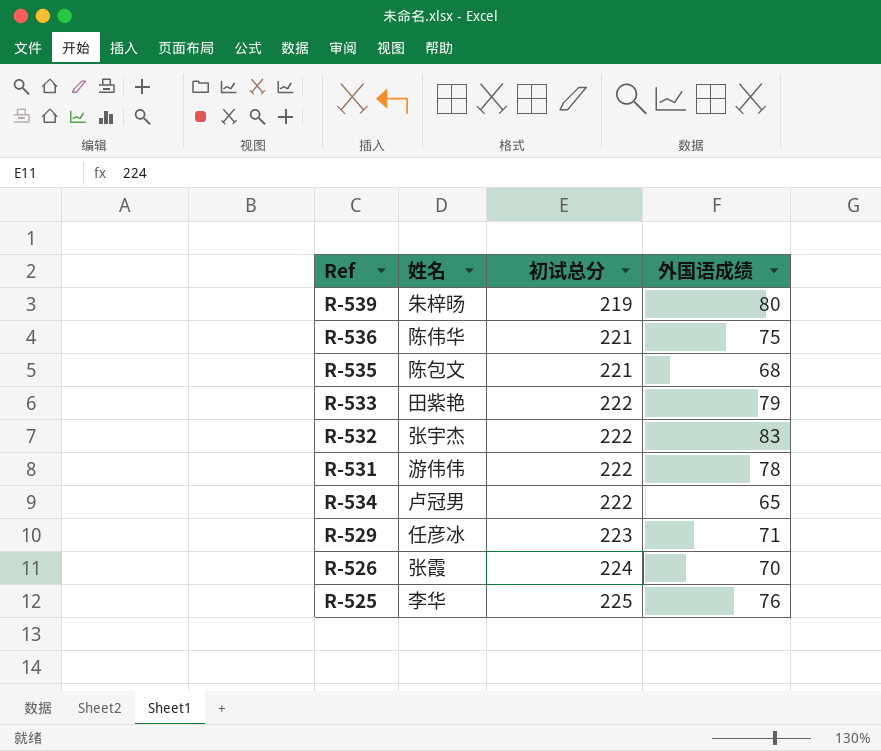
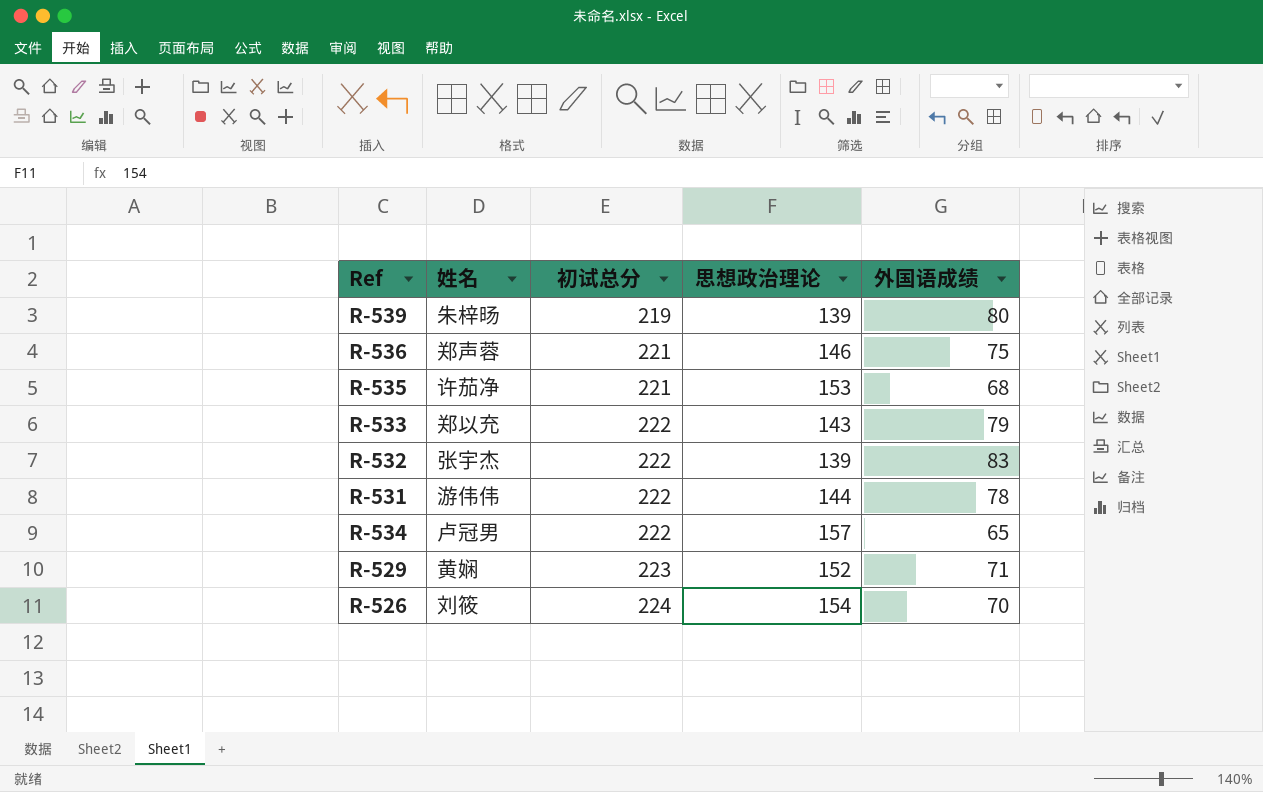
column 思想政治理论 | position: none -> 4
row R-525: 李华 | 225 | 76 -> none
R-536 | 姓名: 陈伟华 -> 郑声蓉
R-535 | 姓名: 陈包文 -> 许茄净
R-533 | 姓名: 田紫艳 -> 郑以充
R-529 | 姓名: 任彦冰 -> 黄娴
R-526 | 姓名: 张霞 -> 刘筱

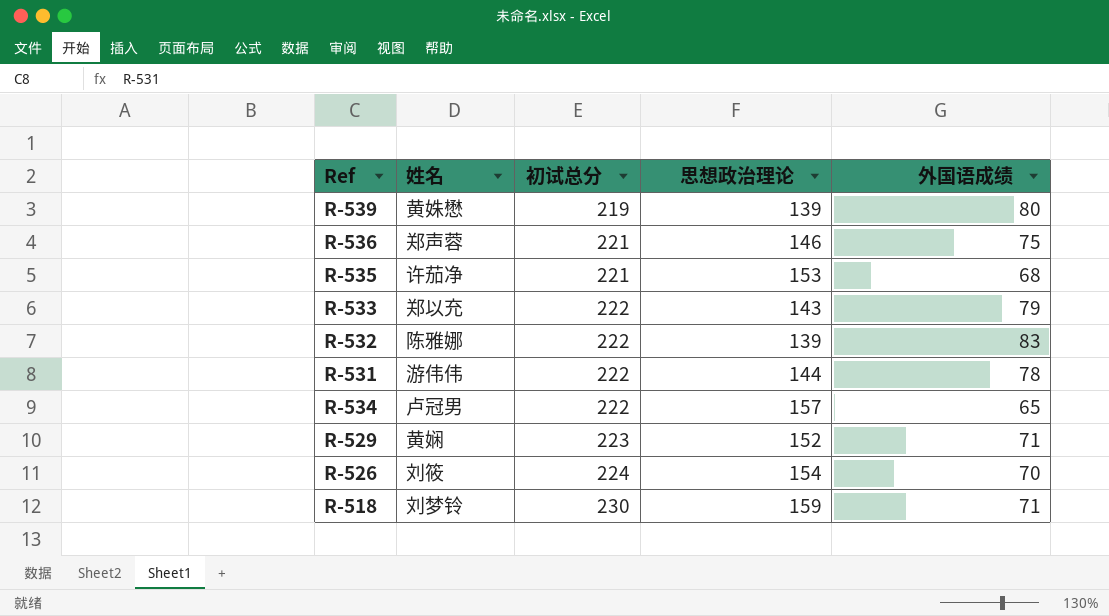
R-539 | 姓名: 朱梓旸 -> 黄姝懋
R-532 | 姓名: 张宇杰 -> 陈雅娜
row R-518: none -> 刘梦铃 | 230 | 159 | 71

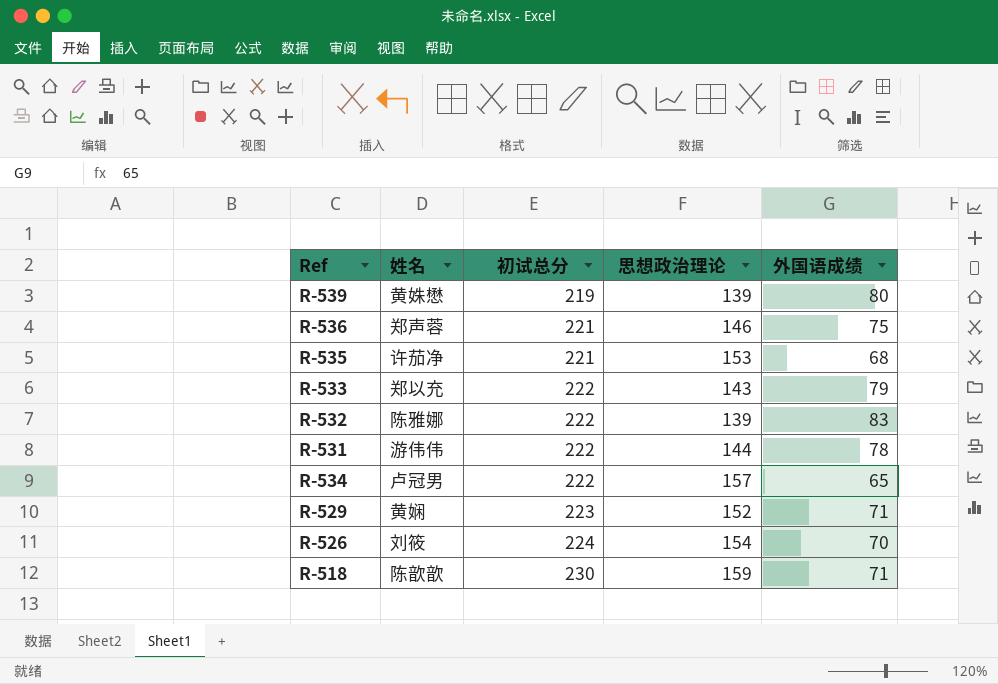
R-518 | 姓名: 刘梦铃 -> 陈歆歆

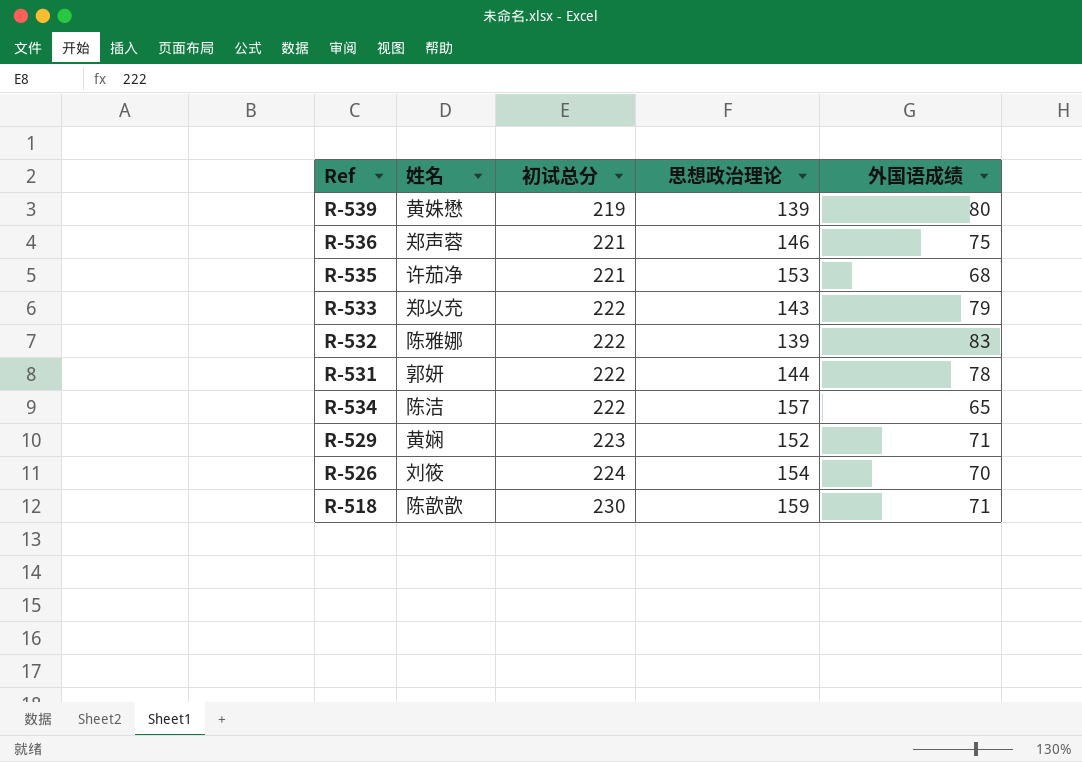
R-531 | 姓名: 游伟伟 -> 郭妍
R-534 | 姓名: 卢冠男 -> 陈洁

